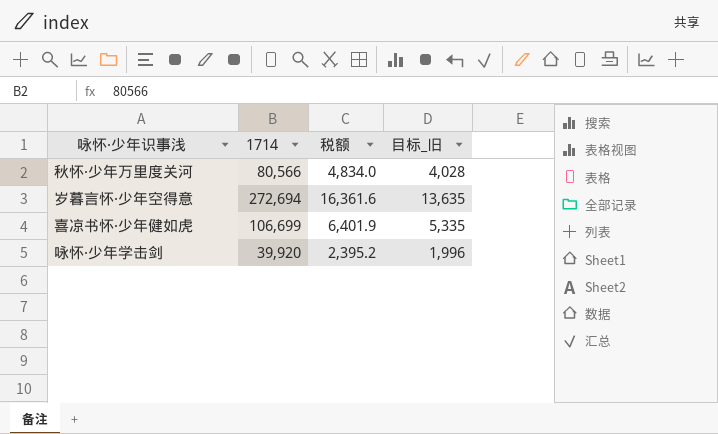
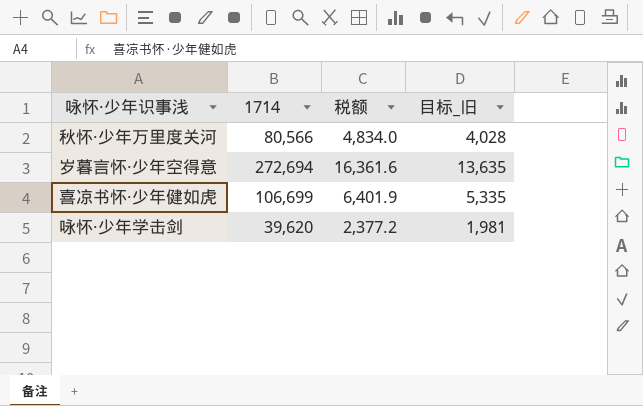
咏怀·少年学击剑 | 1714: 39,920 -> 39,620
咏怀·少年学击剑 | 税额: 2,395.2 -> 2,377.2
咏怀·少年学击剑 | 目标_旧: 1,996 -> 1,981

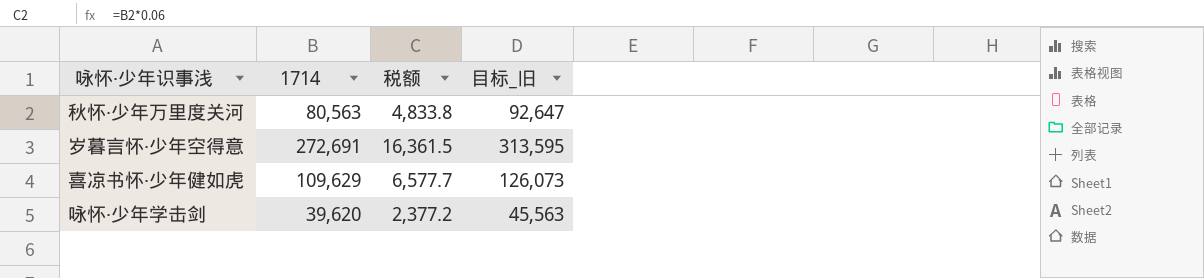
column 目标_旧 | formula: [1714] * 0.05 -> [1714] * 1.15
秋怀·少年万里度关河 | 1714: 80,566 -> 80,563
秋怀·少年万里度关河 | 税额: 4,834.0 -> 4,833.8
岁暮言怀·少年空得意 | 1714: 272,694 -> 272,691
岁暮言怀·少年空得意 | 税额: 16,361.6 -> 16,361.5
喜凉书怀·少年健如虎 | 1714: 106,699 -> 109,629
喜凉书怀·少年健如虎 | 税额: 6,401.9 -> 6,577.7

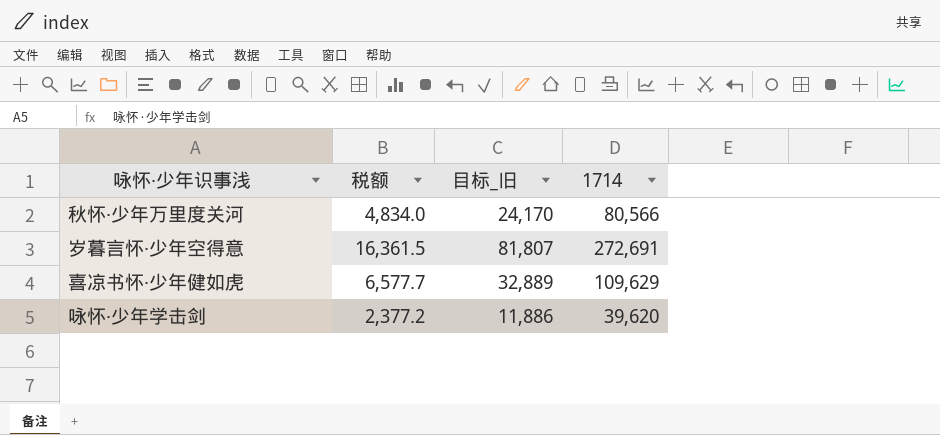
column 目标_旧 | formula: [1714] * 1.15 -> [1714] * 0.3
column 1714 | position: 2 -> 4
秋怀·少年万里度关河 | 税额: 4,833.8 -> 4,834.0
秋怀·少年万里度关河 | 1714: 80,563 -> 80,566

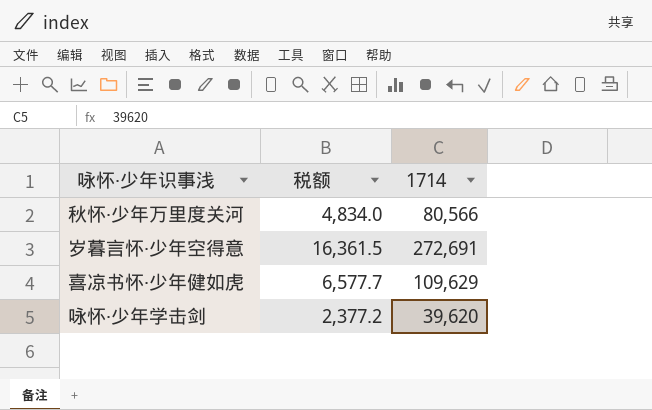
column 目标_旧 | formula: [1714] * 0.3 -> none

